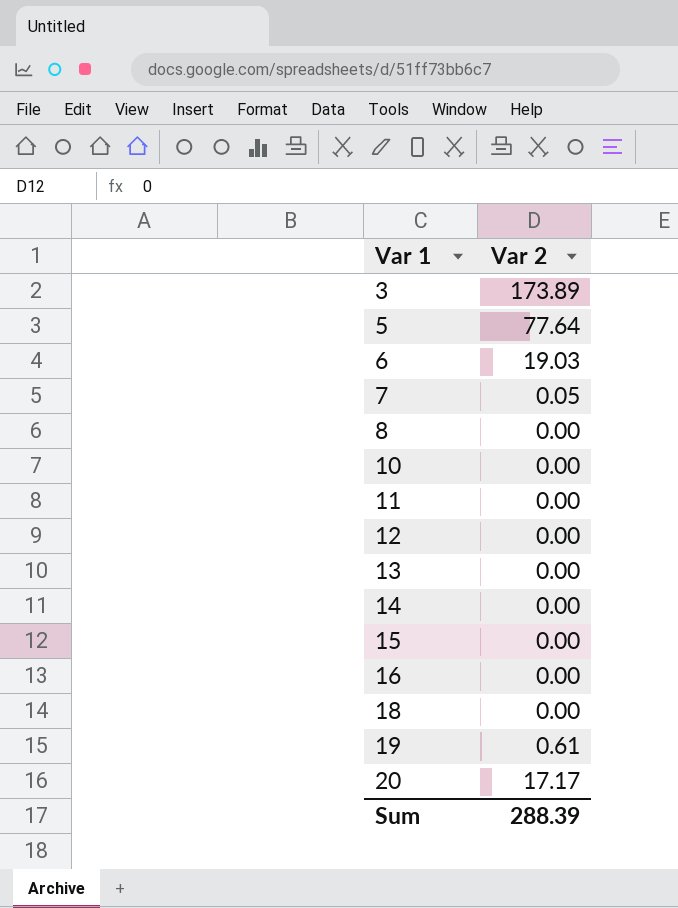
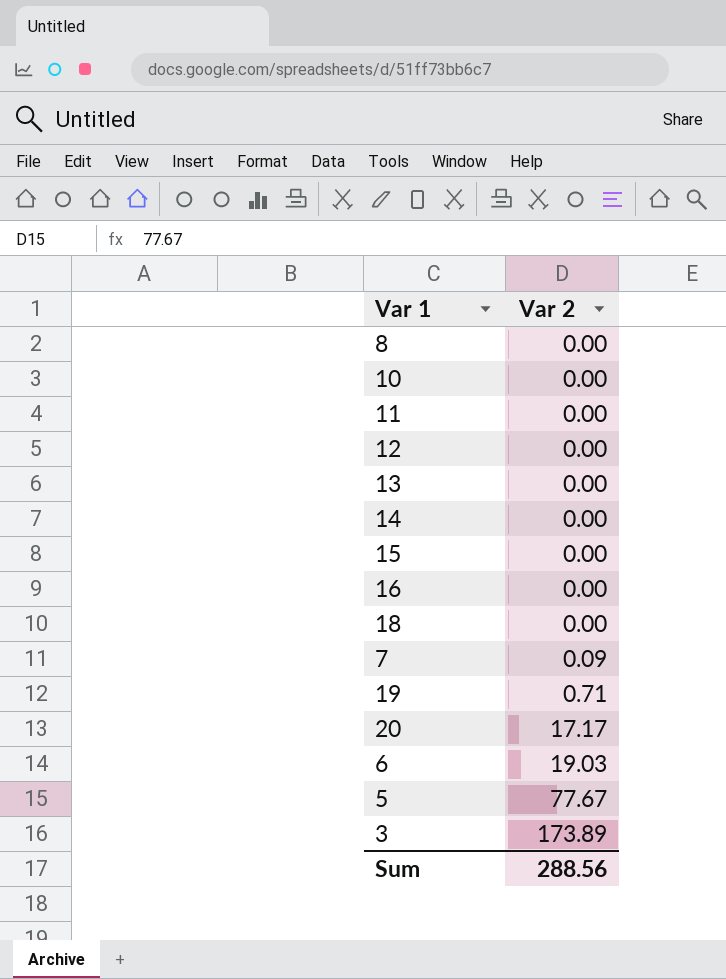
row order: Var 1 ascending -> Var 2 ascending
7 | Var 2: 0.05 -> 0.09
19 | Var 2: 0.61 -> 0.71
5 | Var 2: 77.64 -> 77.67
Sum | Var 2: 288.39 -> 288.56

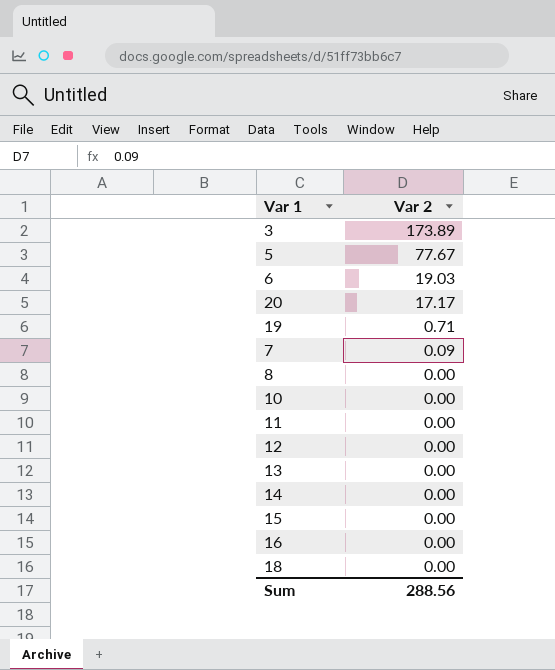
row order: Var 2 ascending -> Var 2 descending

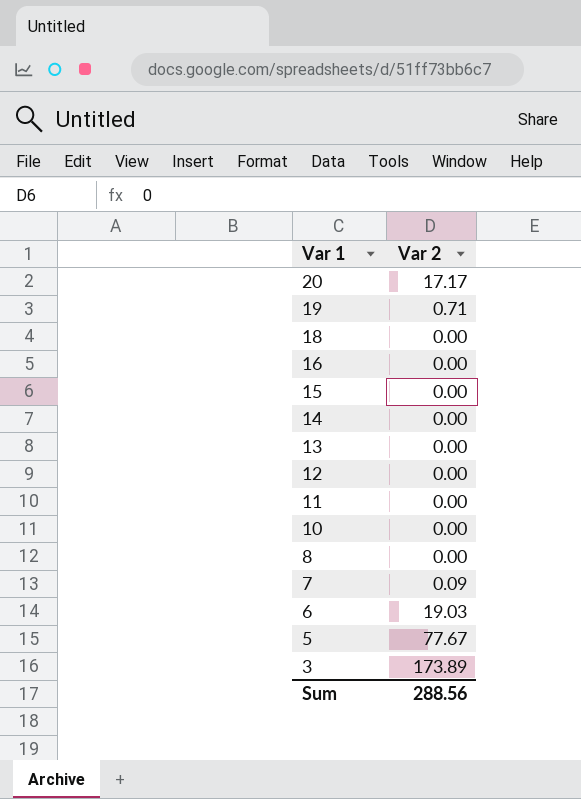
row order: Var 2 descending -> Var 1 descending

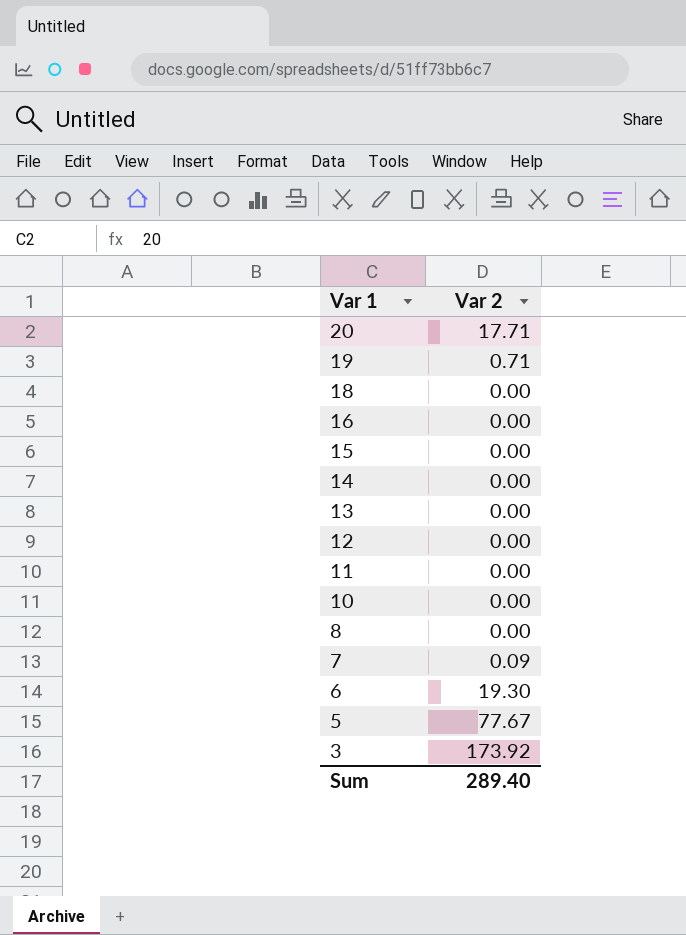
20 | Var 2: 17.17 -> 17.71
6 | Var 2: 19.03 -> 19.30
3 | Var 2: 173.89 -> 173.92
Sum | Var 2: 288.56 -> 289.40

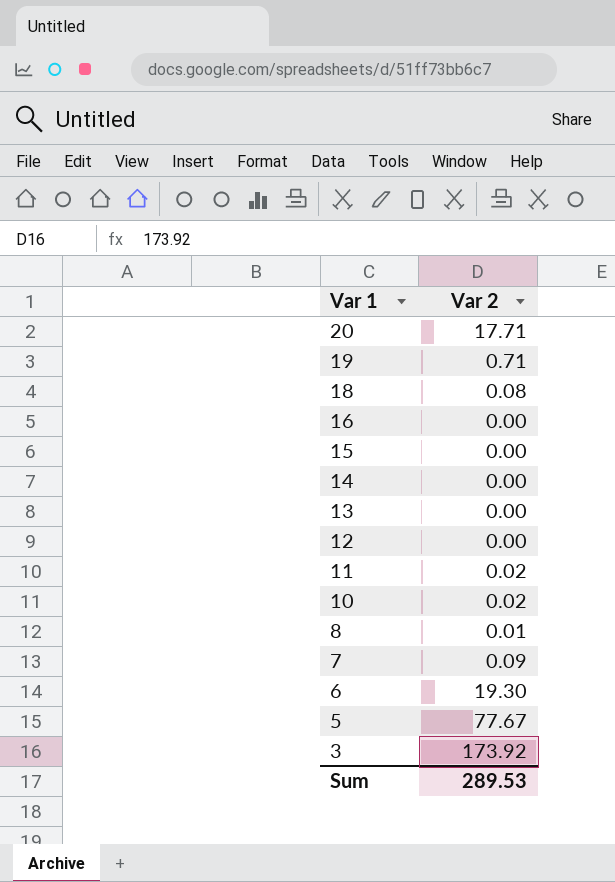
18 | Var 2: 0.00 -> 0.08
11 | Var 2: 0.00 -> 0.02
10 | Var 2: 0.00 -> 0.02
8 | Var 2: 0.00 -> 0.01
Sum | Var 2: 289.40 -> 289.53

